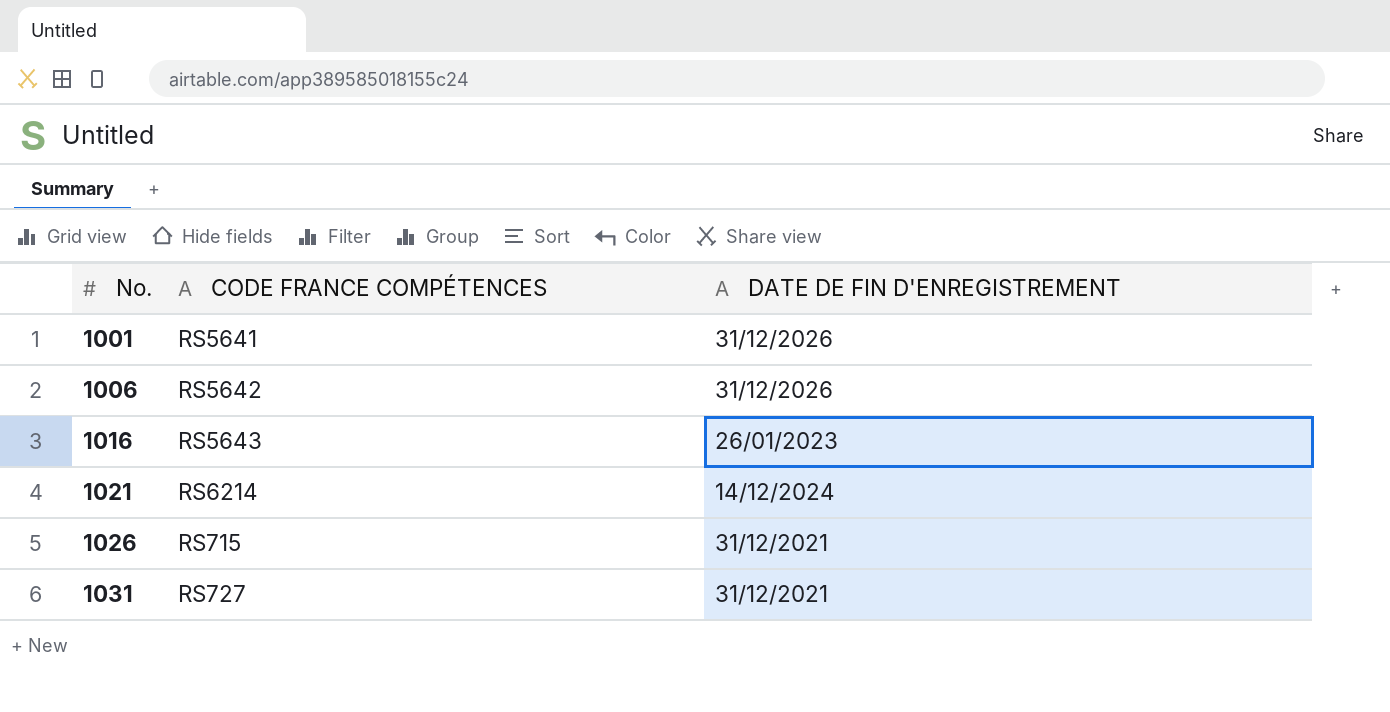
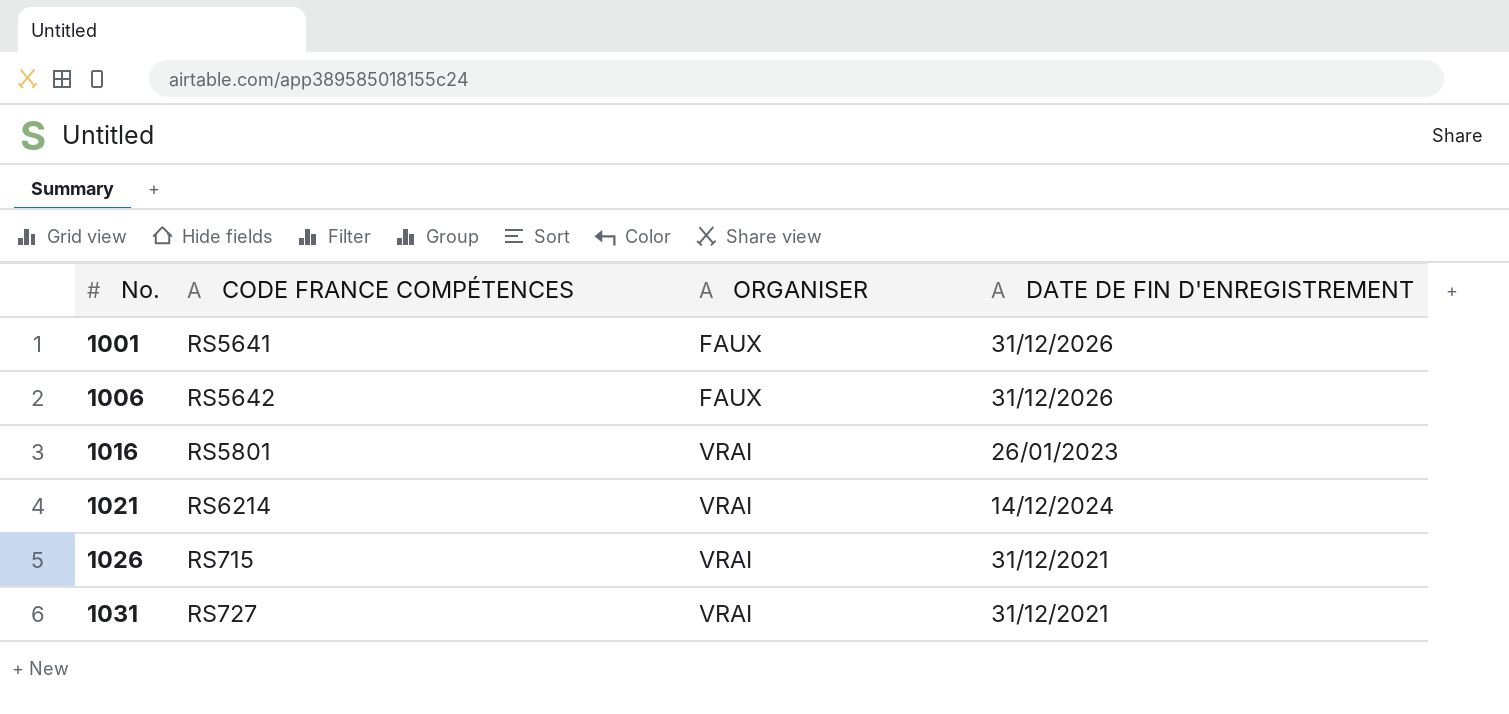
column ORGANISER | position: none -> 3
1016 | CODE FRANCE COMPÉTENCES: RS5643 -> RS5801

